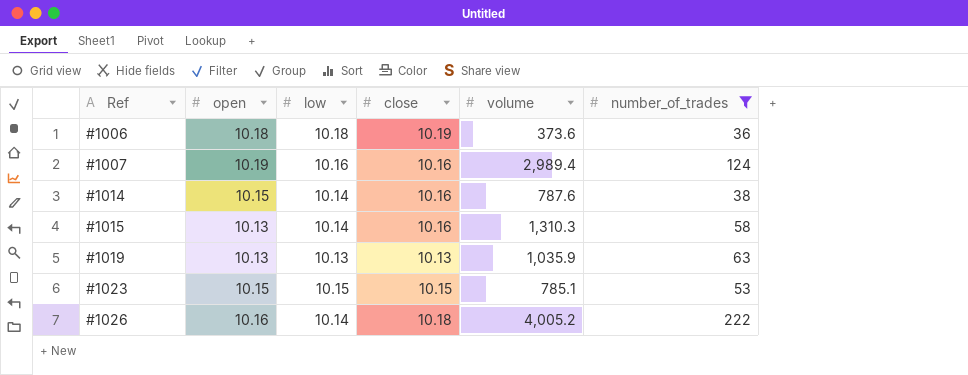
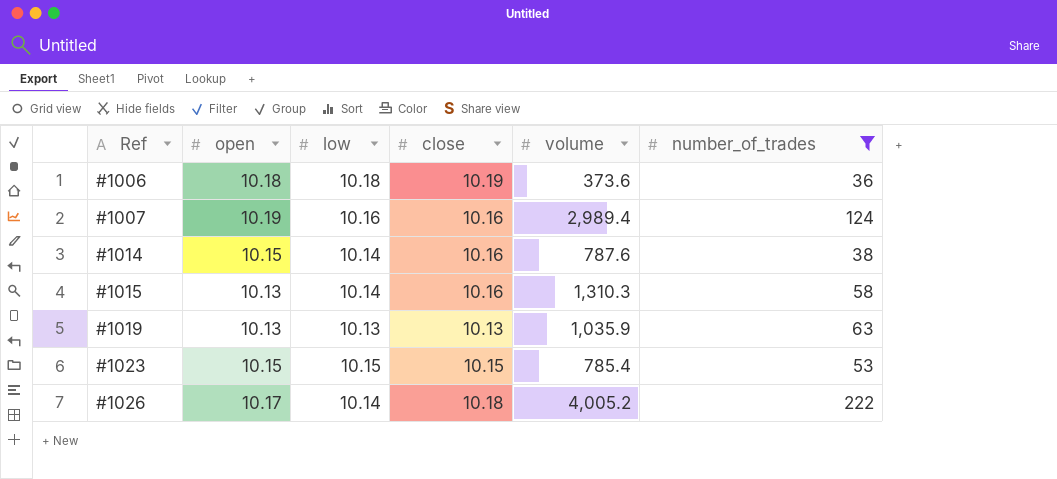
#1023 | volume: 785.1 -> 785.4
#1026 | open: 10.16 -> 10.17

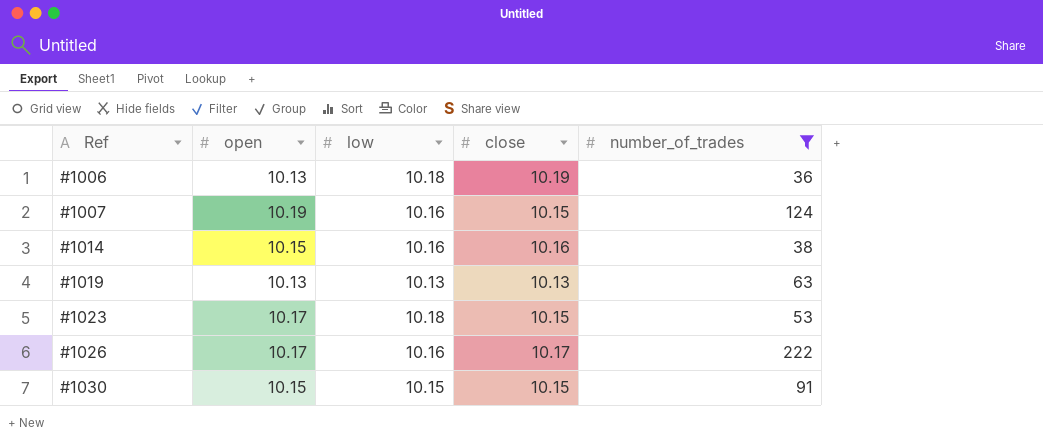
column volume | position: 5 -> none
row #1015: 10.13 | 10.14 | 10.16 | 1,310.3 | 58 -> none
#1006 | open: 10.18 -> 10.13
#1007 | close: 10.16 -> 10.15
#1014 | low: 10.14 -> 10.16
#1023 | open: 10.15 -> 10.17
#1023 | low: 10.15 -> 10.18
#1026 | low: 10.14 -> 10.16
#1026 | close: 10.18 -> 10.17
row #1030: none -> 10.15 | 10.15 | 10.15 | 91

